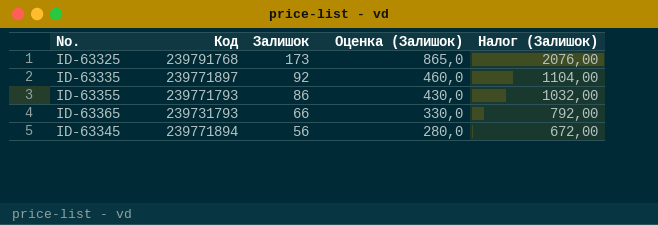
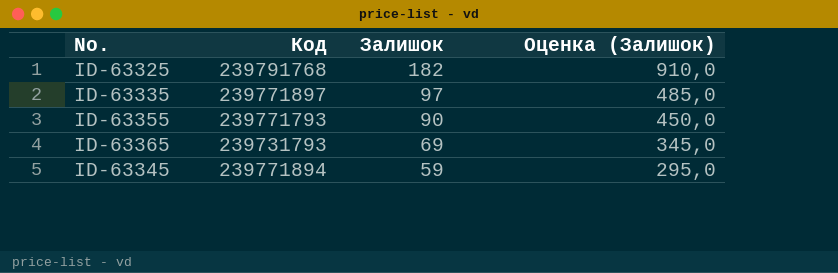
column Налог (Залишок) | formula: [Залишок] * 12 -> none
ID-63325 | Залишок: 173 -> 182
ID-63325 | Оценка (Залишок): 865,0 -> 910,0
ID-63335 | Залишок: 92 -> 97
ID-63335 | Оценка (Залишок): 460,0 -> 485,0
ID-63355 | Залишок: 86 -> 90
ID-63355 | Оценка (Залишок): 430,0 -> 450,0
ID-63365 | Залишок: 66 -> 69
ID-63365 | Оценка (Залишок): 330,0 -> 345,0
ID-63345 | Залишок: 56 -> 59
ID-63345 | Оценка (Залишок): 280,0 -> 295,0

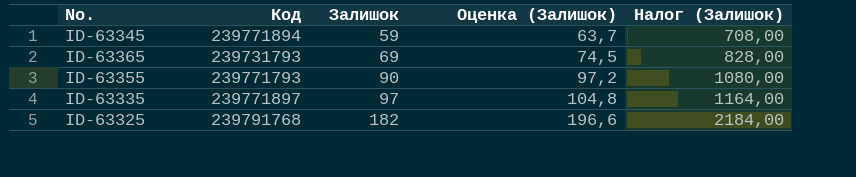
row order: Залишок descending -> Залишок ascending
column Оценка (Залишок) | formula: [Залишок] * 5 -> [Залишок] * 1,08
column Налог (Залишок) | formula: none -> [Залишок] * 12

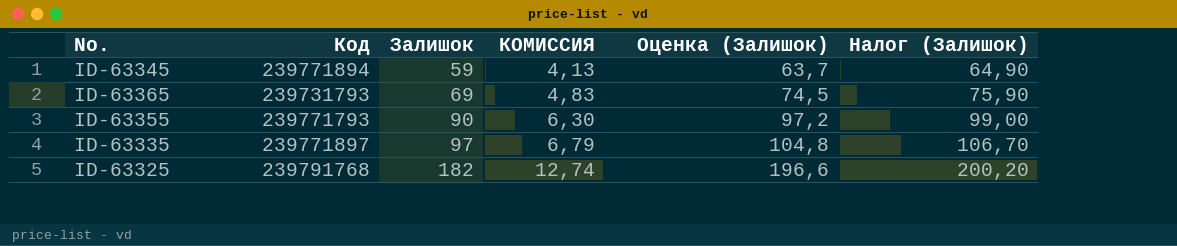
column КОМИССИЯ | formula: none -> [Залишок] * 0,07
column Налог (Залишок) | formula: [Залишок] * 12 -> [Залишок] * 1,1

